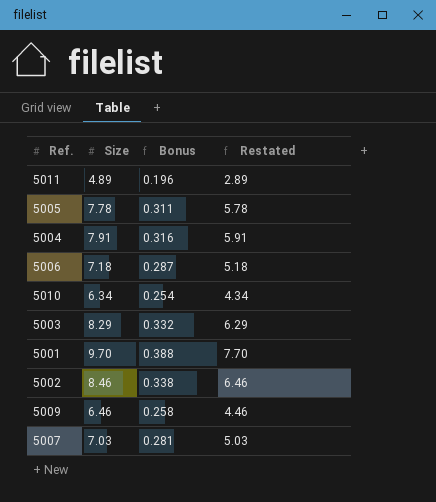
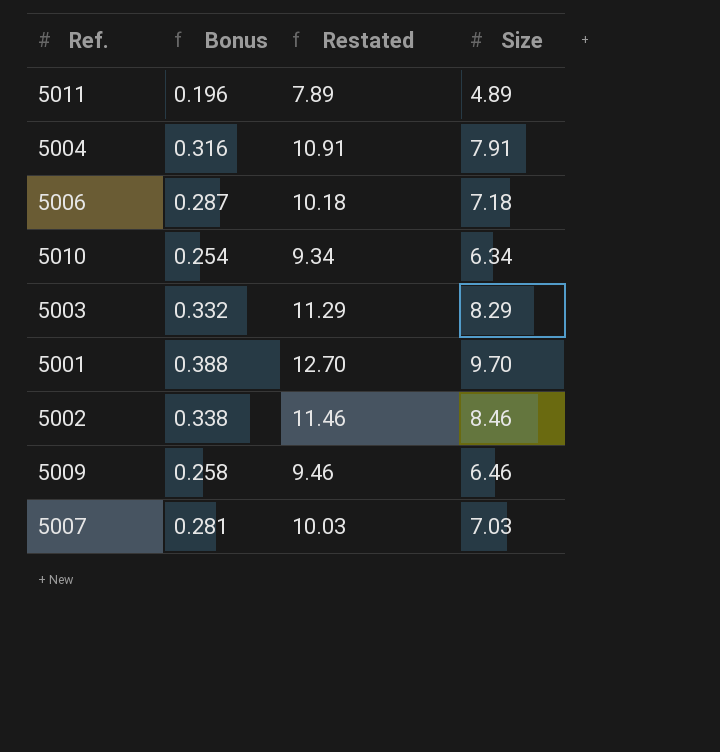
column Restated | formula: [Size] - 2 -> [Size] + 3
column Size | position: 2 -> 4
row 5005: 7.78 | 0.311 | 5.78 -> none

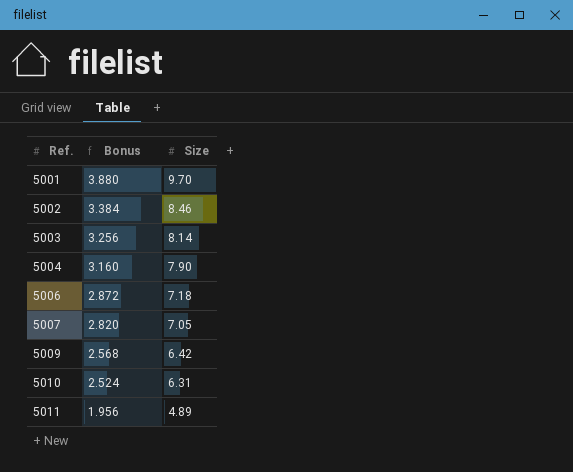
row order: none -> Ref. ascending
column Restated | formula: [Size] + 3 -> none
column Bonus | formula: [Size] * 0.04 -> [Size] * 0.4
5003 | Size: 8.29 -> 8.14
5004 | Size: 7.91 -> 7.90
5007 | Size: 7.03 -> 7.05
5009 | Size: 6.46 -> 6.42
5010 | Size: 6.34 -> 6.31

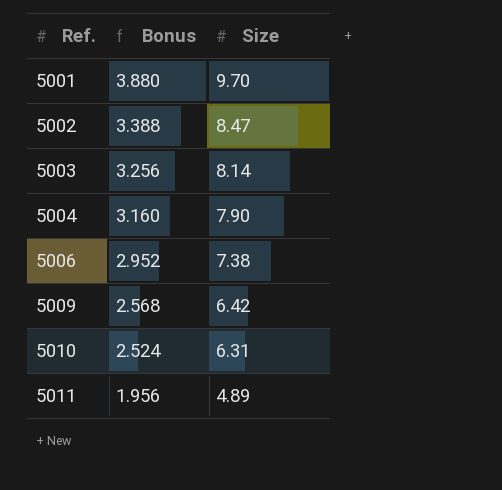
row 5007: 2.820 | 7.05 -> none
5002 | Bonus: 3.384 -> 3.388
5002 | Size: 8.46 -> 8.47
5006 | Bonus: 2.872 -> 2.952
5006 | Size: 7.18 -> 7.38

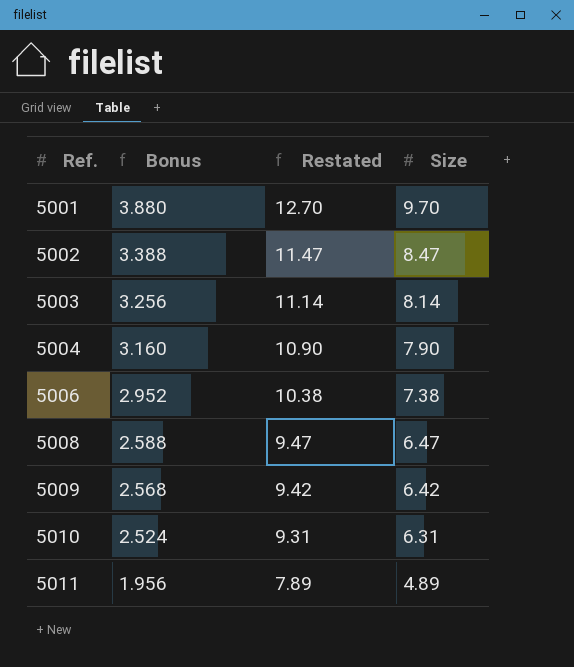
column Restated | formula: none -> [Size] + 3
row 5008: none -> 2.588 | 9.47 | 6.47

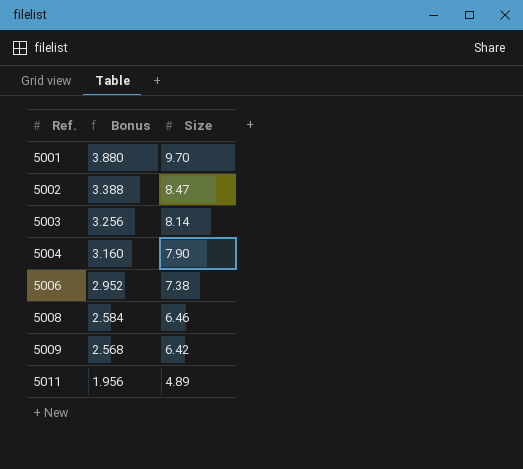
column Restated | formula: [Size] + 3 -> none
row 5010: 2.524 | 9.31 | 6.31 -> none
5008 | Bonus: 2.588 -> 2.584
5008 | Size: 6.47 -> 6.46

